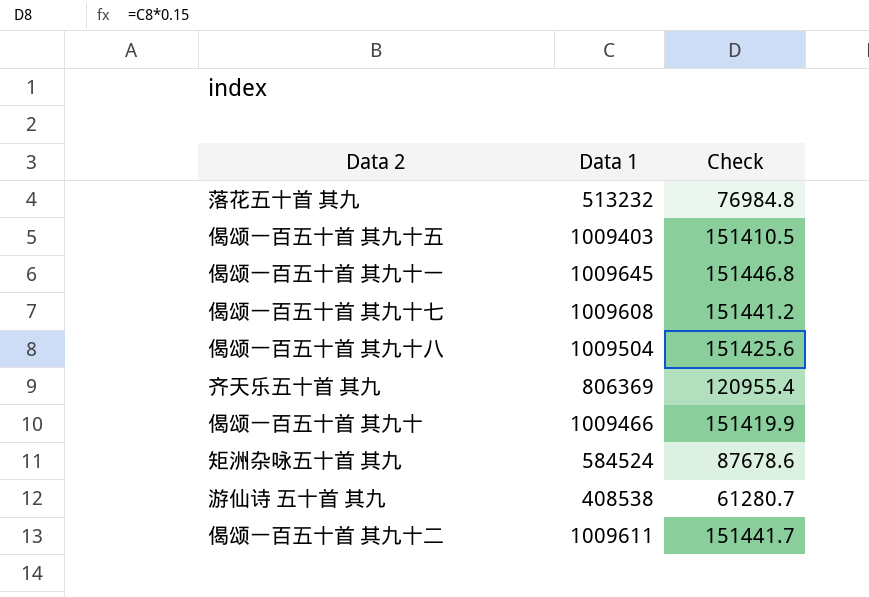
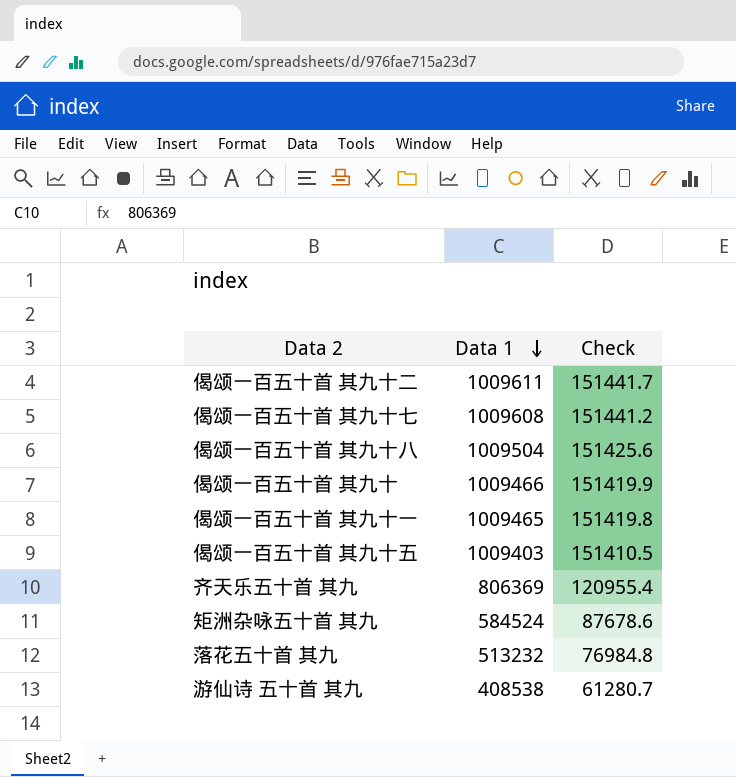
row order: none -> Data 1 descending
偈颂一百五十首 其九十一 | Data 1: 1009645 -> 1009465
偈颂一百五十首 其九十一 | Check: 151446.8 -> 151419.8

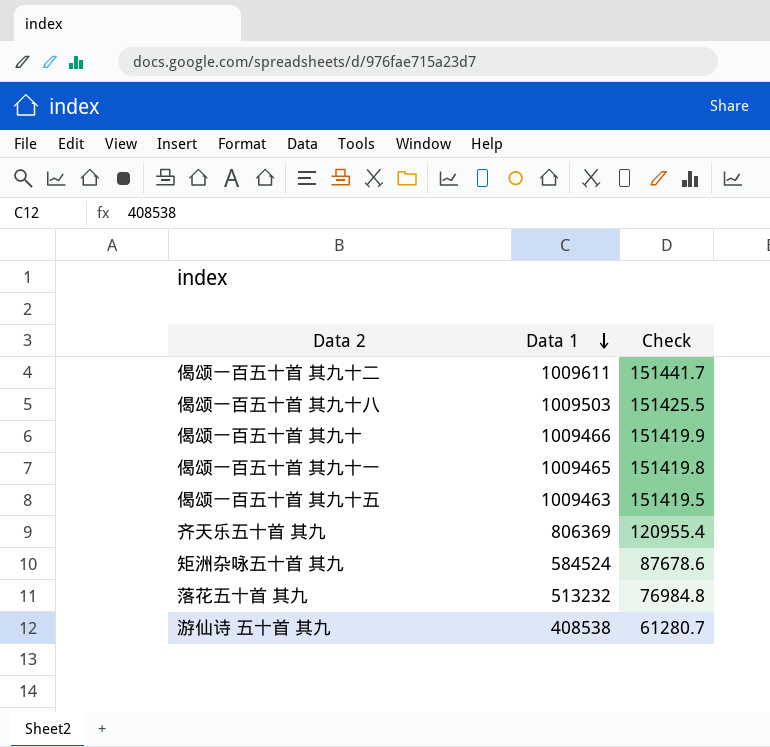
row 偈颂一百五十首 其九十七: 1009608 | 151441.2 -> none
偈颂一百五十首 其九十八 | Data 1: 1009504 -> 1009503
偈颂一百五十首 其九十八 | Check: 151425.6 -> 151425.5
偈颂一百五十首 其九十五 | Data 1: 1009403 -> 1009463
偈颂一百五十首 其九十五 | Check: 151410.5 -> 151419.5

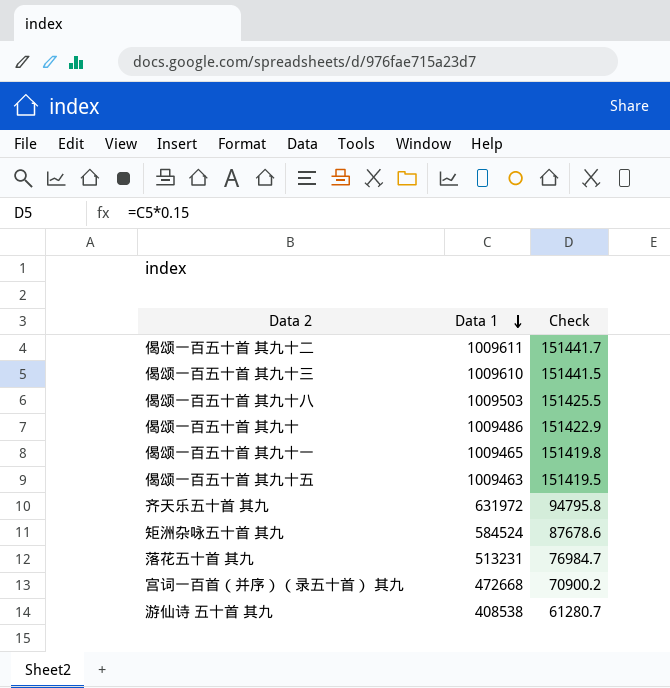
row 偈颂一百五十首 其九十三: none -> 1009610 | 151441.5
偈颂一百五十首 其九十 | Data 1: 1009466 -> 1009486
偈颂一百五十首 其九十 | Check: 151419.9 -> 151422.9
齐天乐五十首 其九 | Data 1: 806369 -> 631972
齐天乐五十首 其九 | Check: 120955.4 -> 94795.8
落花五十首 其九 | Data 1: 513232 -> 513231
落花五十首 其九 | Check: 76984.8 -> 76984.7
row 宫词一百首（并序）（录五十首） 其九: none -> 472668 | 70900.2

